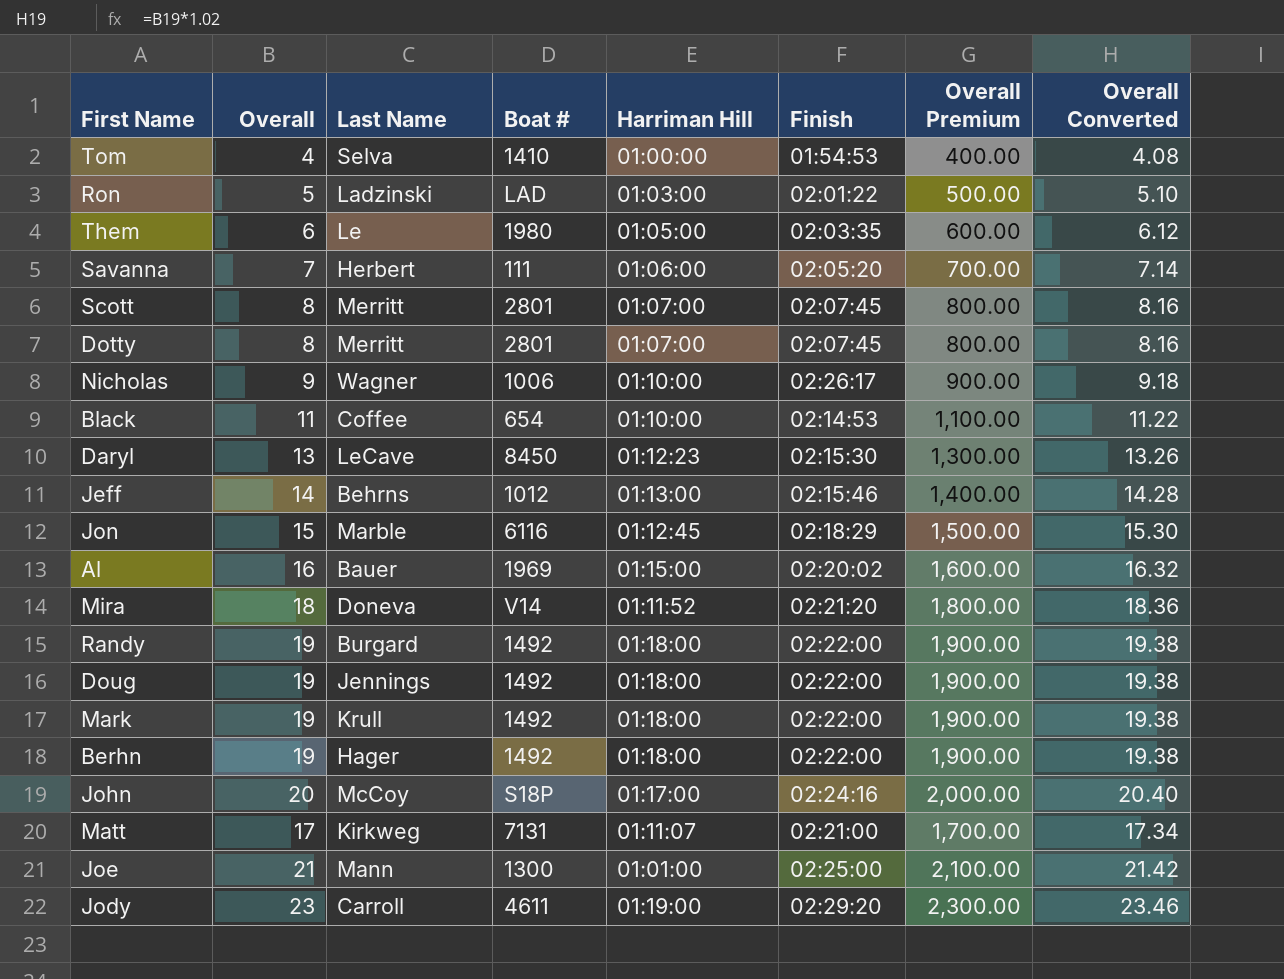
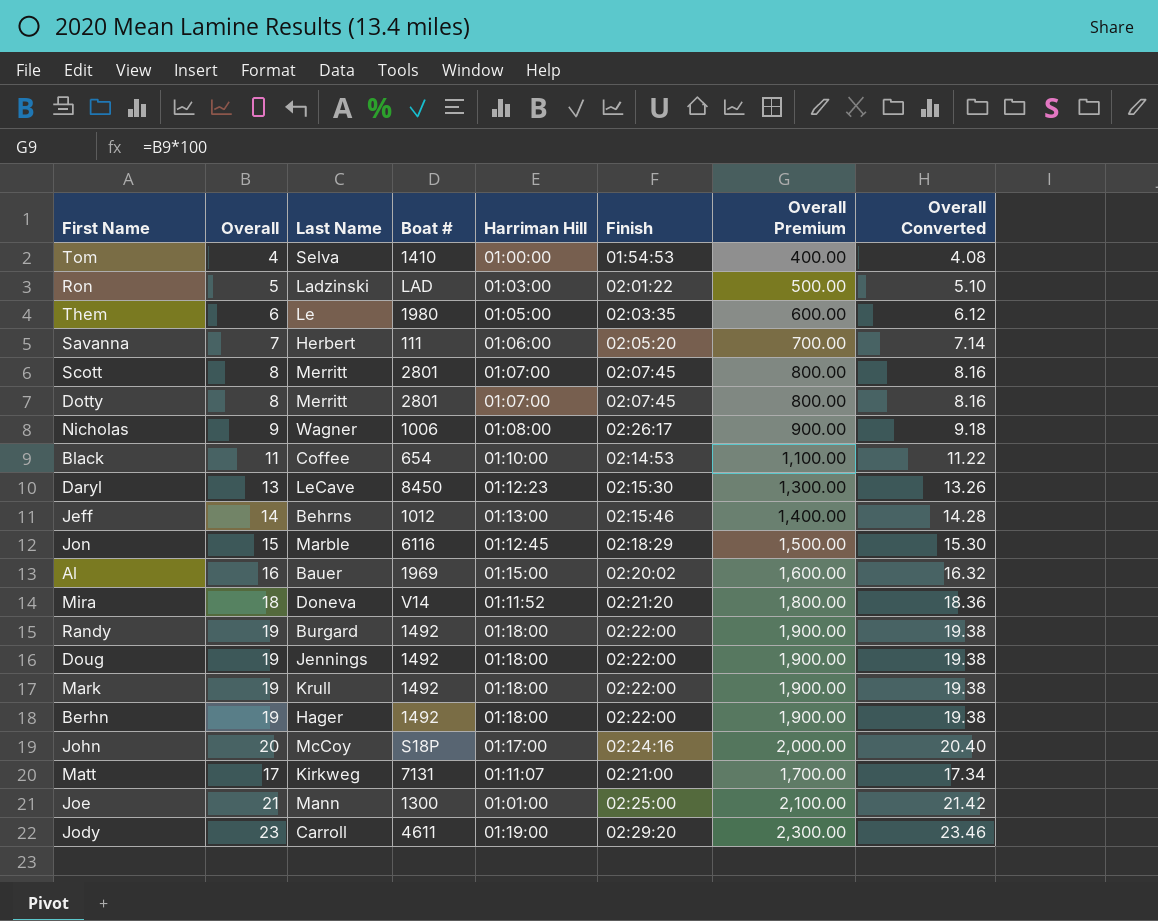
Nicholas | Harriman Hill: 01:10:00 -> 01:08:00

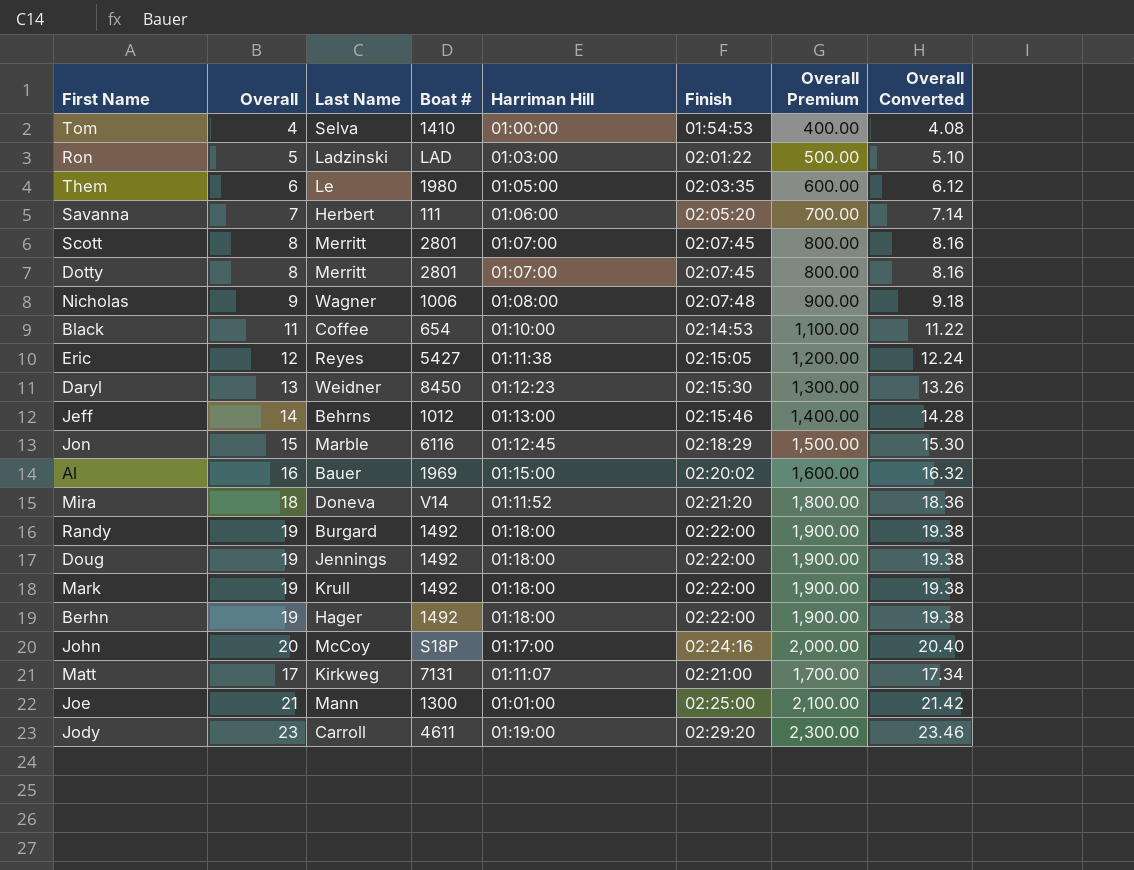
Nicholas | Finish: 02:26:17 -> 02:07:48
row Eric: none -> 12 | Reyes | 5427 | 01:11:38 | 02:15:05 | 1,200.00 | 12.24
Daryl | Last Name: LeCave -> Weidner

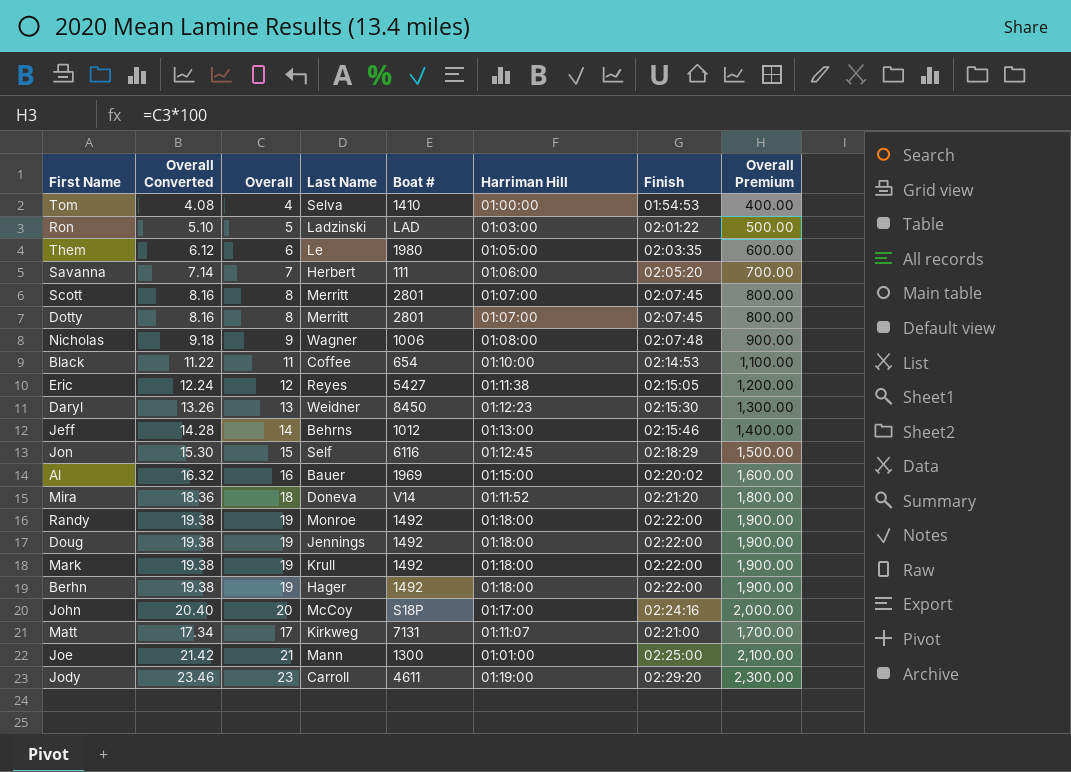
column Overall Converted | position: 8 -> 2
Jon | Last Name: Marble -> Self
Randy | Last Name: Burgard -> Monroe

